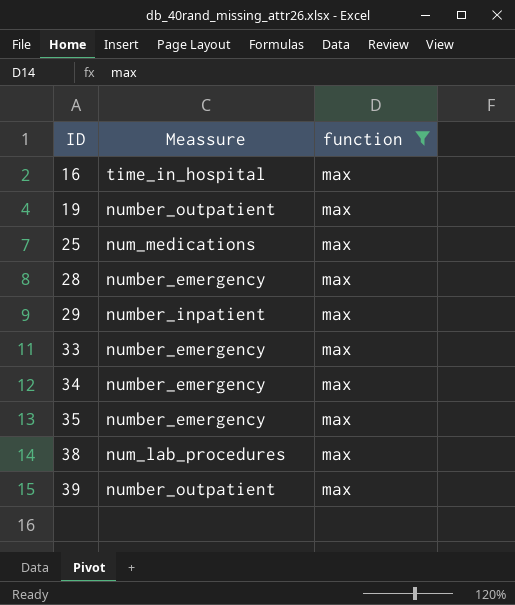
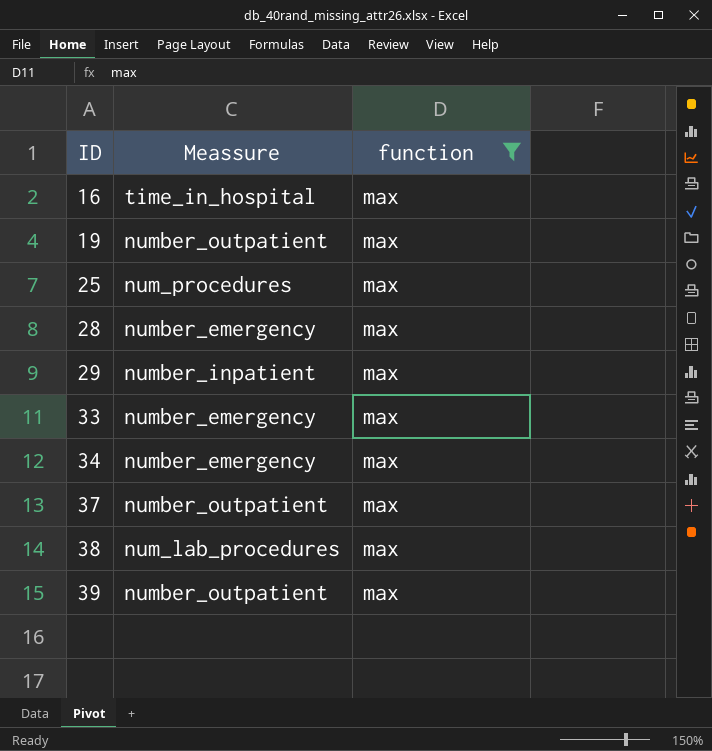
row 35: number_emergency | max -> none
25 | Meassure: num_medications -> num_procedures
row 37: none -> number_outpatient | max

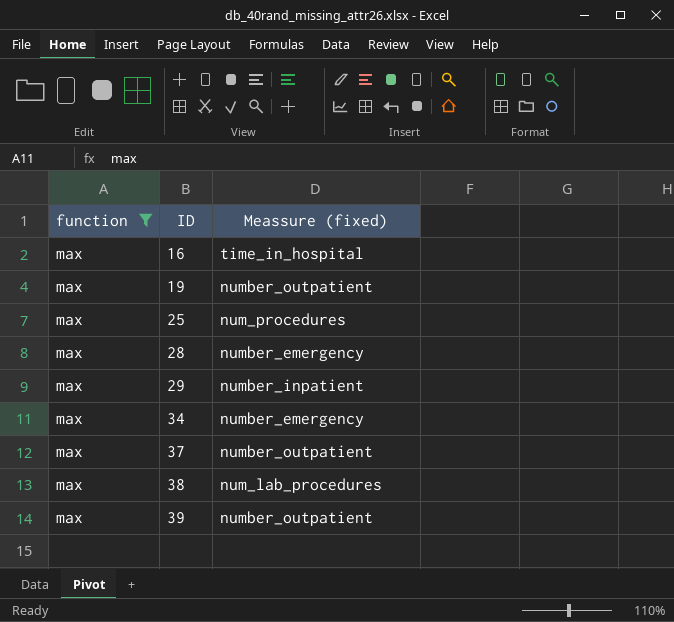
column function | position: 3 -> 1
column name: Meassure -> Meassure (fixed)
row 33: number_emergency | max -> none

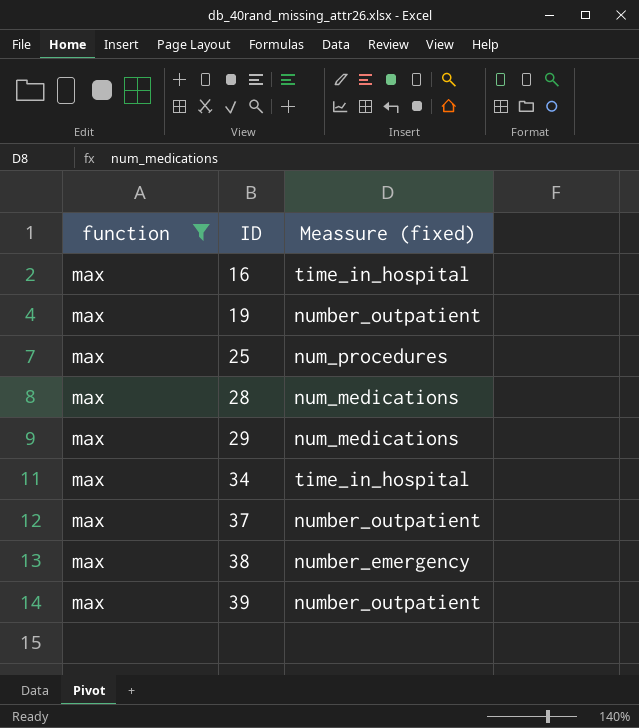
28 | Meassure (fixed): number_emergency -> num_medications
29 | Meassure (fixed): number_inpatient -> num_medications
34 | Meassure (fixed): number_emergency -> time_in_hospital
38 | Meassure (fixed): num_lab_procedures -> number_emergency

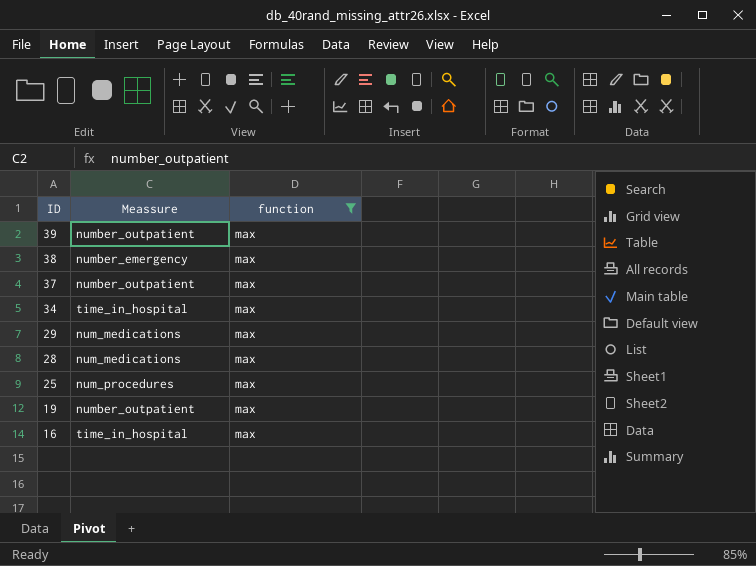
row order: ID ascending -> ID descending
column name: Meassure (fixed) -> Meassure
column function | position: 1 -> 3

